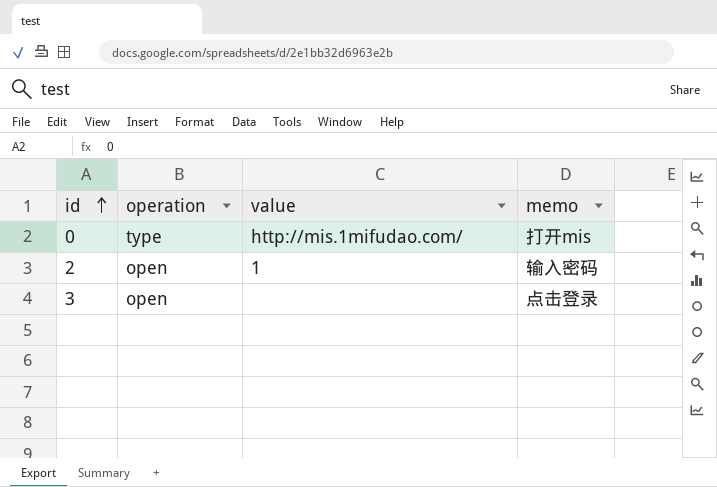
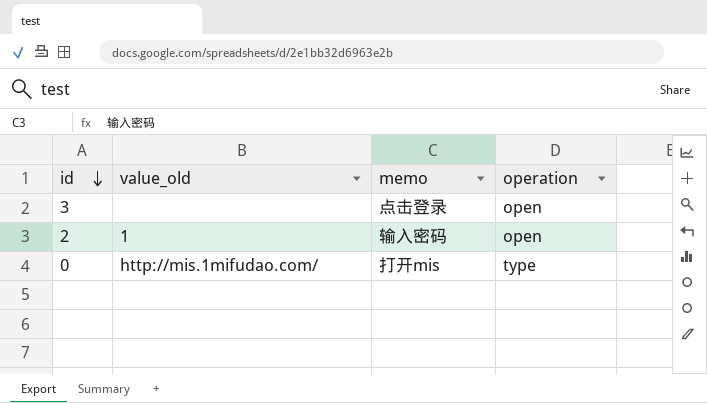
row order: id ascending -> id descending
column name: value -> value_old
column operation | position: 2 -> 4

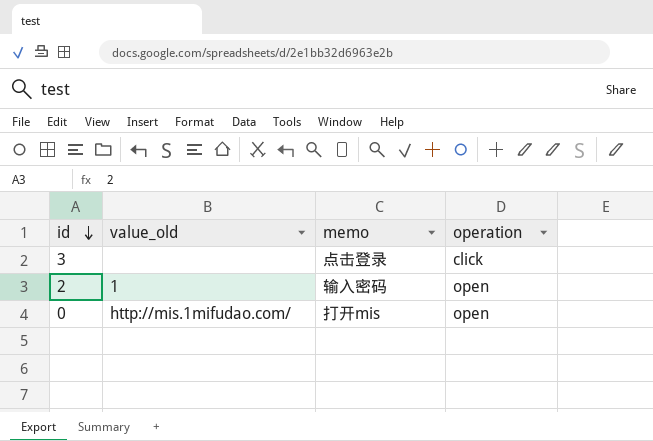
3 | operation: open -> click
0 | operation: type -> open

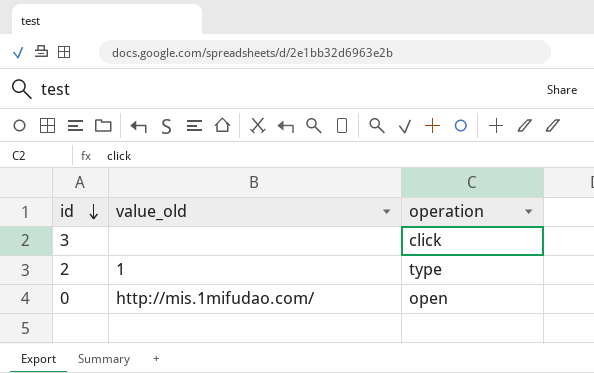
column memo | position: 3 -> none
2 | operation: open -> type

